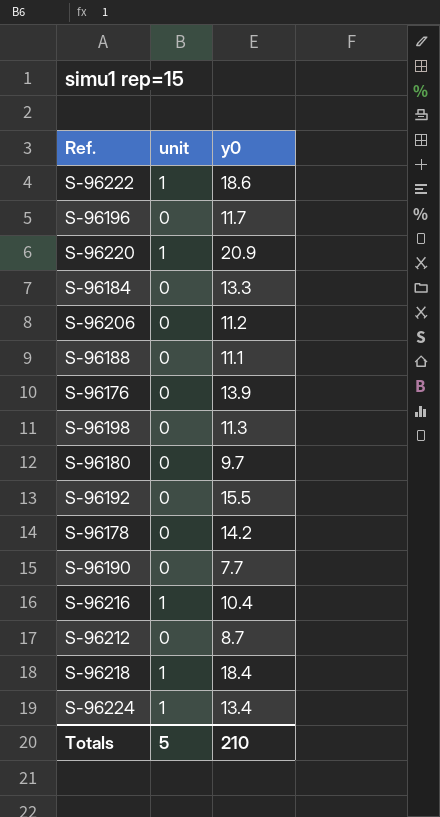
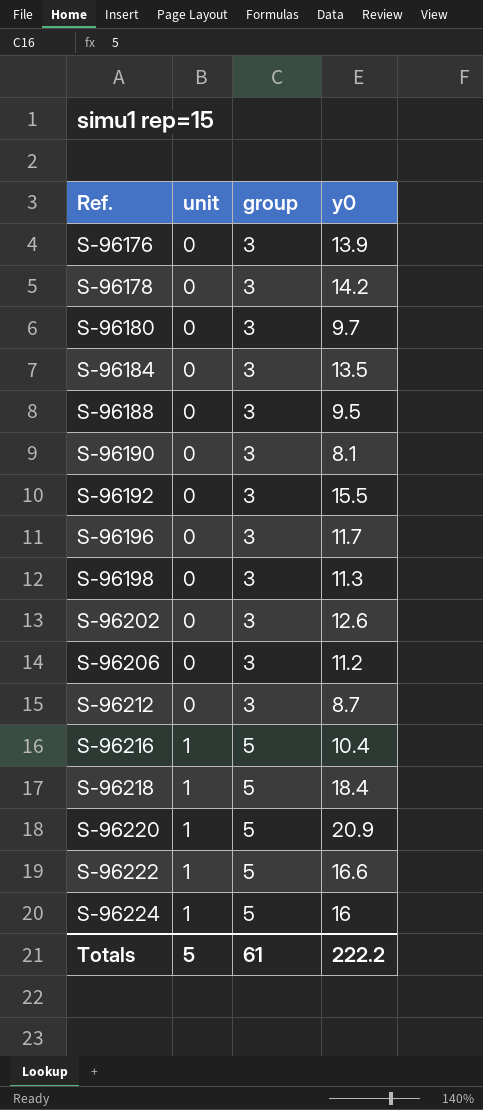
row order: none -> Ref. ascending
column group | position: none -> 3
S-96184 | y0: 13.3 -> 13.5
S-96188 | y0: 11.1 -> 9.5
S-96190 | y0: 7.7 -> 8.1
row S-96202: none -> 0 | 3 | 12.6
S-96222 | y0: 18.6 -> 16.6
S-96224 | y0: 13.4 -> 16
Totals | y0: 210 -> 222.2

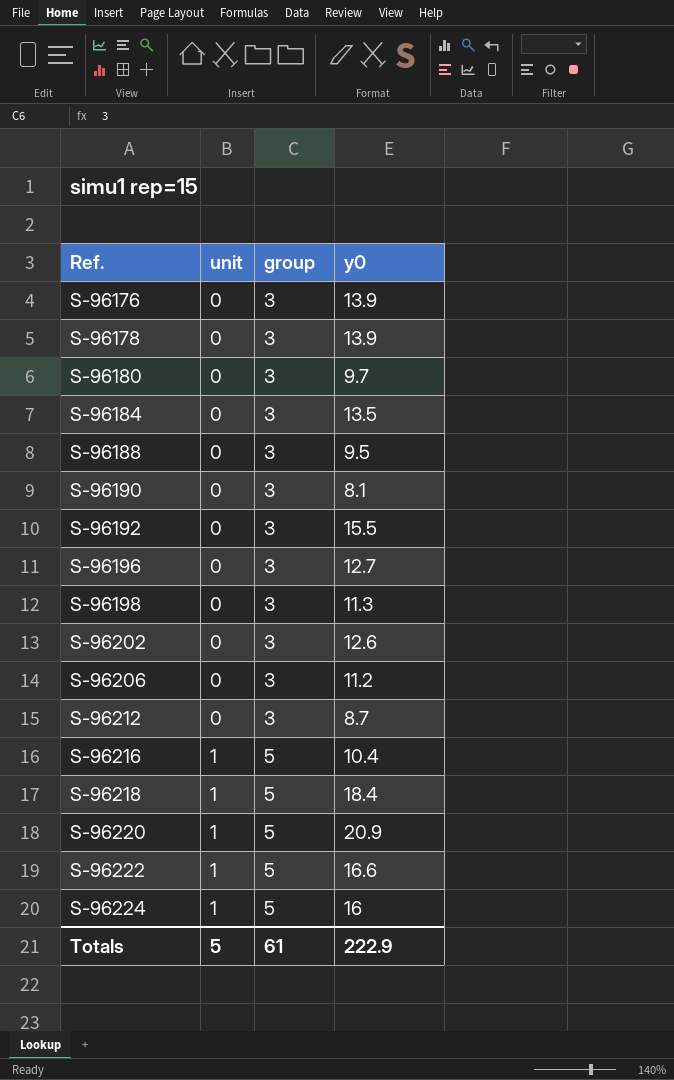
S-96178 | y0: 14.2 -> 13.9
S-96196 | y0: 11.7 -> 12.7
Totals | y0: 222.2 -> 222.9

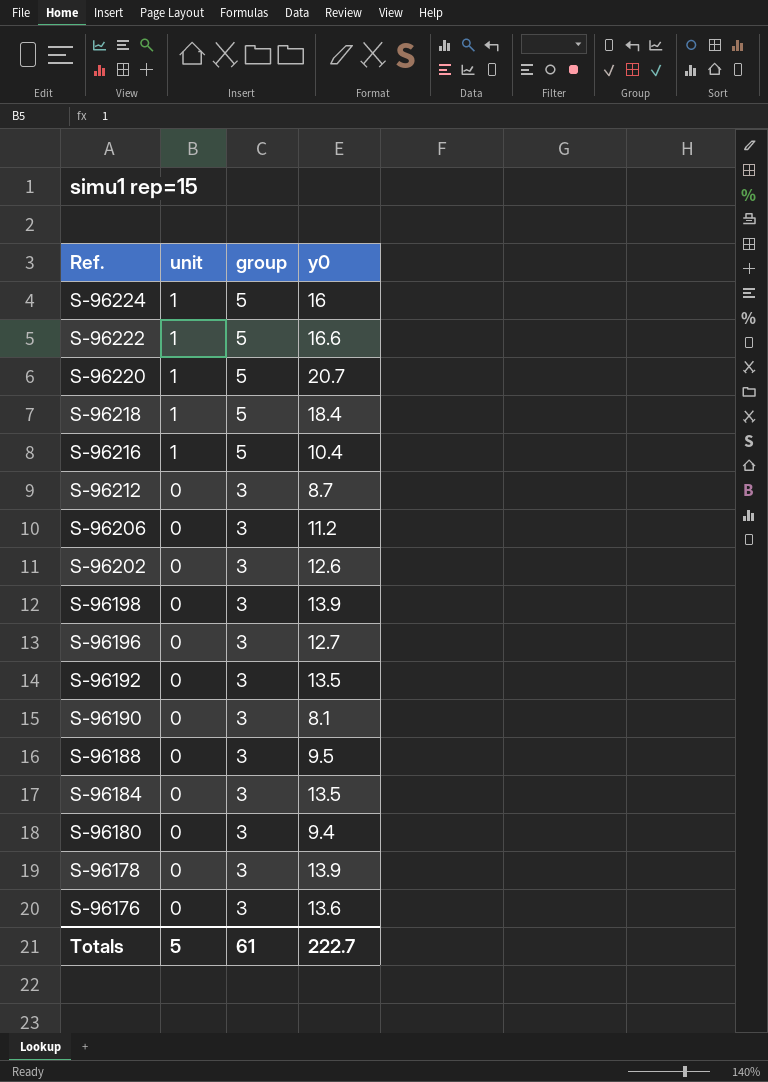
row order: Ref. ascending -> Ref. descending
S-96220 | y0: 20.9 -> 20.7
S-96198 | y0: 11.3 -> 13.9
S-96192 | y0: 15.5 -> 13.5
S-96180 | y0: 9.7 -> 9.4
S-96176 | y0: 13.9 -> 13.6
Totals | y0: 222.9 -> 222.7

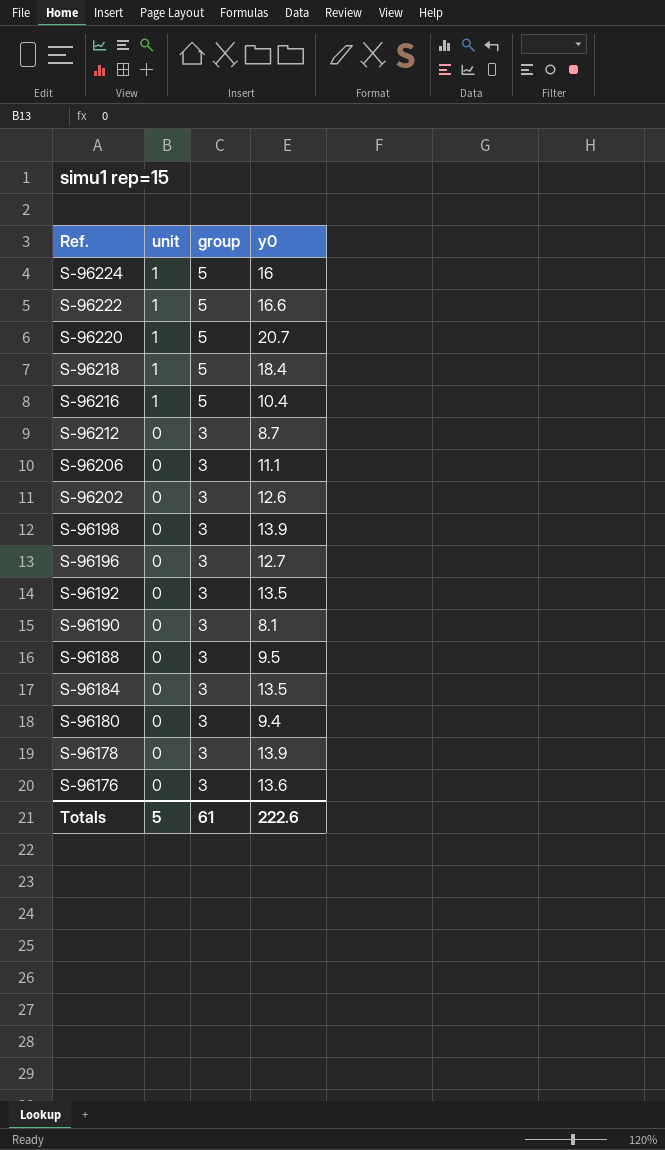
S-96206 | y0: 11.2 -> 11.1
Totals | y0: 222.7 -> 222.6

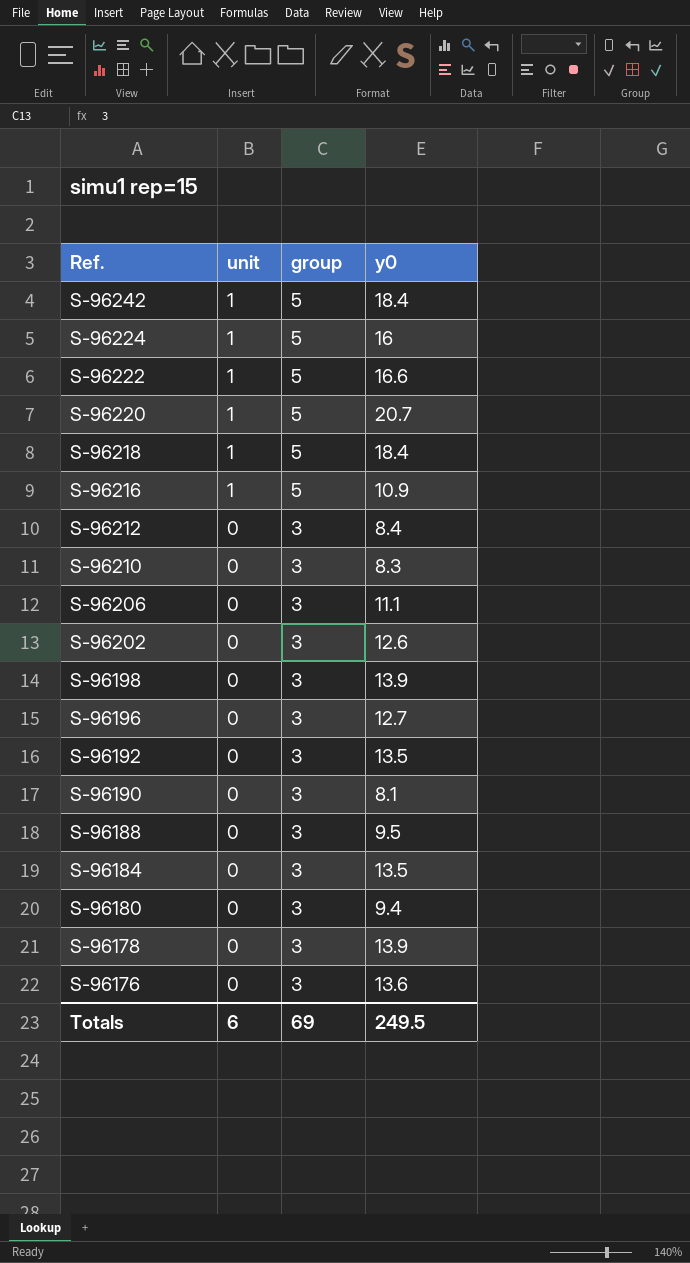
row S-96242: none -> 1 | 5 | 18.4
S-96216 | y0: 10.4 -> 10.9
S-96212 | y0: 8.7 -> 8.4
row S-96210: none -> 0 | 3 | 8.3
Totals | unit: 5 -> 6
Totals | group: 61 -> 69
Totals | y0: 222.6 -> 249.5

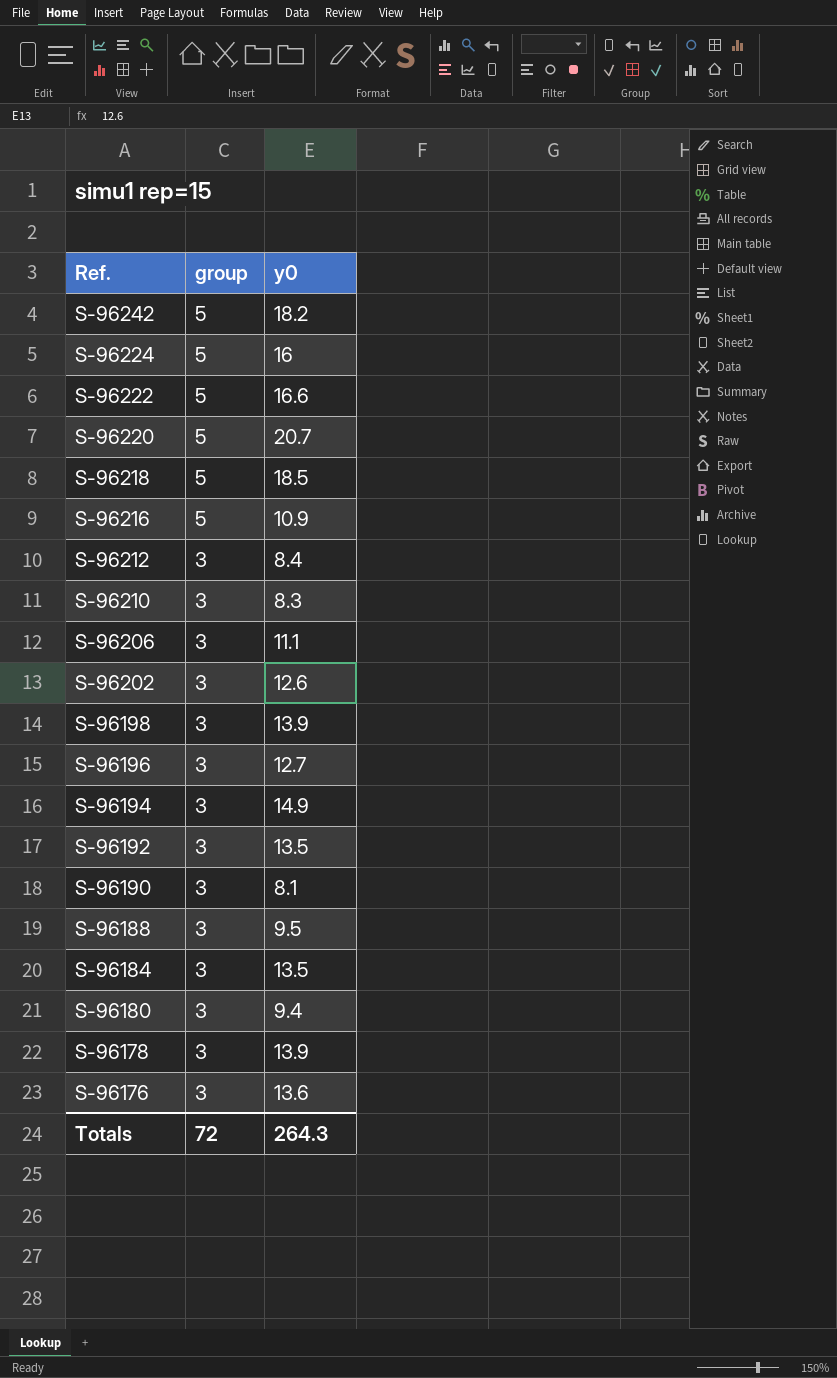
column unit | position: 2 -> none
S-96242 | y0: 18.4 -> 18.2
S-96218 | y0: 18.4 -> 18.5
row S-96194: none -> 3 | 14.9
Totals | group: 69 -> 72
Totals | y0: 249.5 -> 264.3

